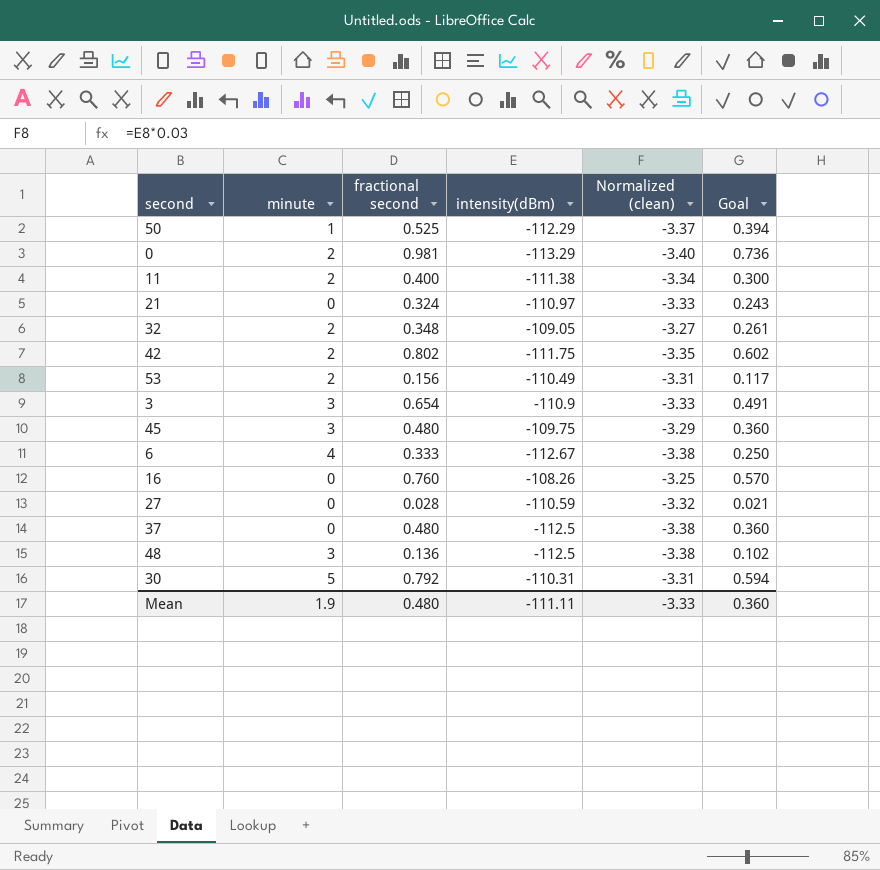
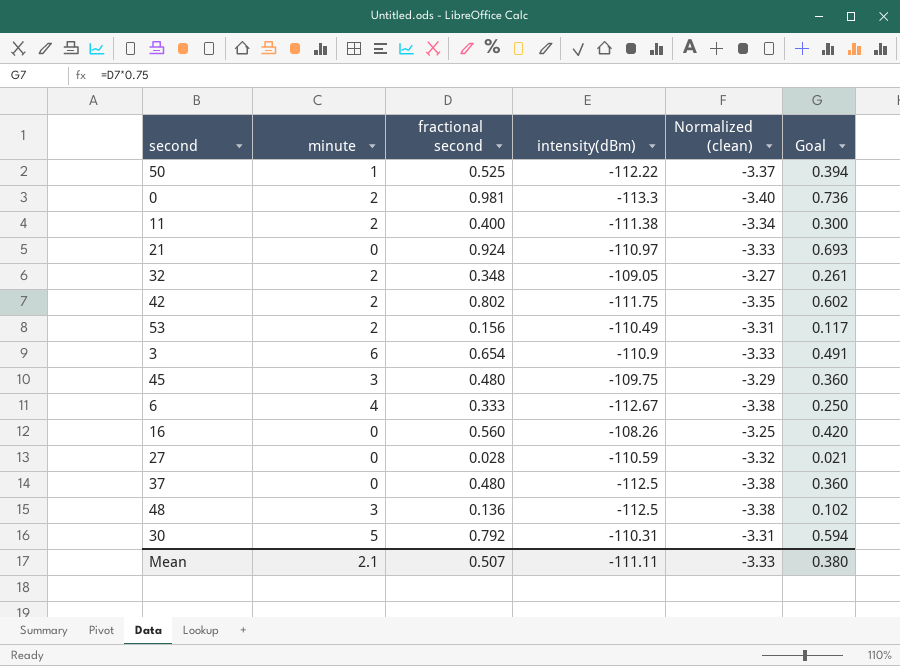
50 | intensity(dBm): -112.29 -> -112.22
0 | intensity(dBm): -113.29 -> -113.3
21 | fractional second: 0.324 -> 0.924
21 | Goal: 0.243 -> 0.693
3 | minute: 3 -> 6
16 | fractional second: 0.760 -> 0.560
16 | Goal: 0.570 -> 0.420
Mean | minute: 1.9 -> 2.1
Mean | fractional second: 0.480 -> 0.507
Mean | Goal: 0.360 -> 0.380

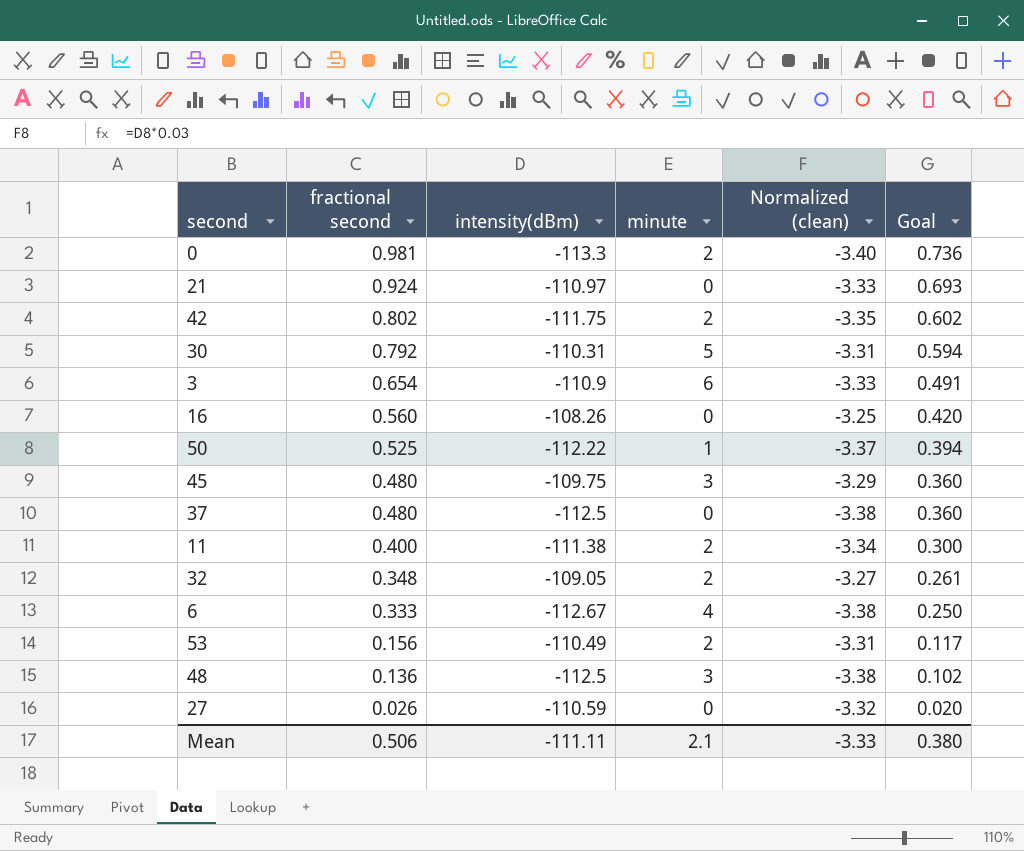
row order: none -> fractional second descending
column minute | position: 2 -> 4
27 | fractional second: 0.028 -> 0.026
27 | Goal: 0.021 -> 0.020
Mean | fractional second: 0.507 -> 0.506

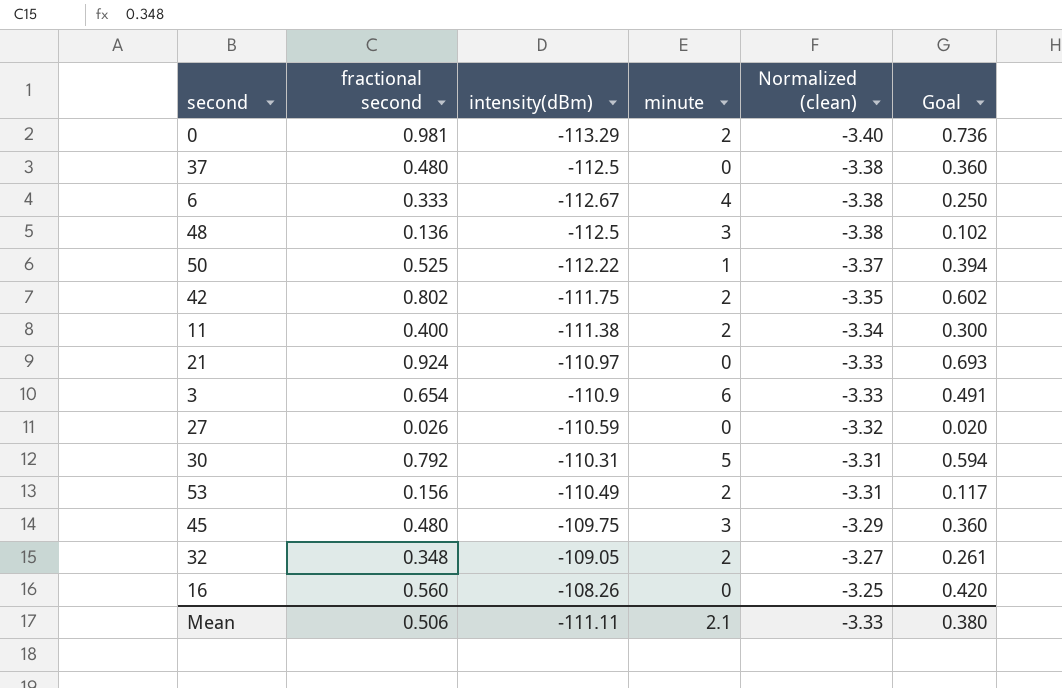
row order: fractional second descending -> Normalized (clean) ascending
0 | intensity(dBm): -113.3 -> -113.29

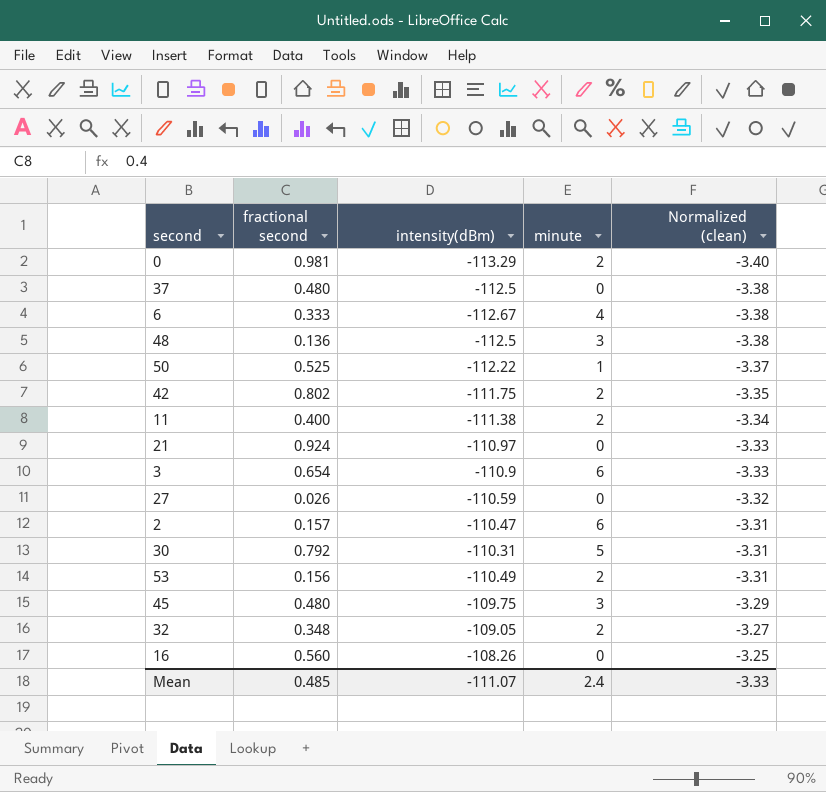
column Goal | formula: [fractional second] * 0.75 -> none
row 2: none -> 0.157 | -110.47 | 6 | -3.31
Mean | fractional second: 0.506 -> 0.485
Mean | intensity(dBm): -111.11 -> -111.07
Mean | minute: 2.1 -> 2.4

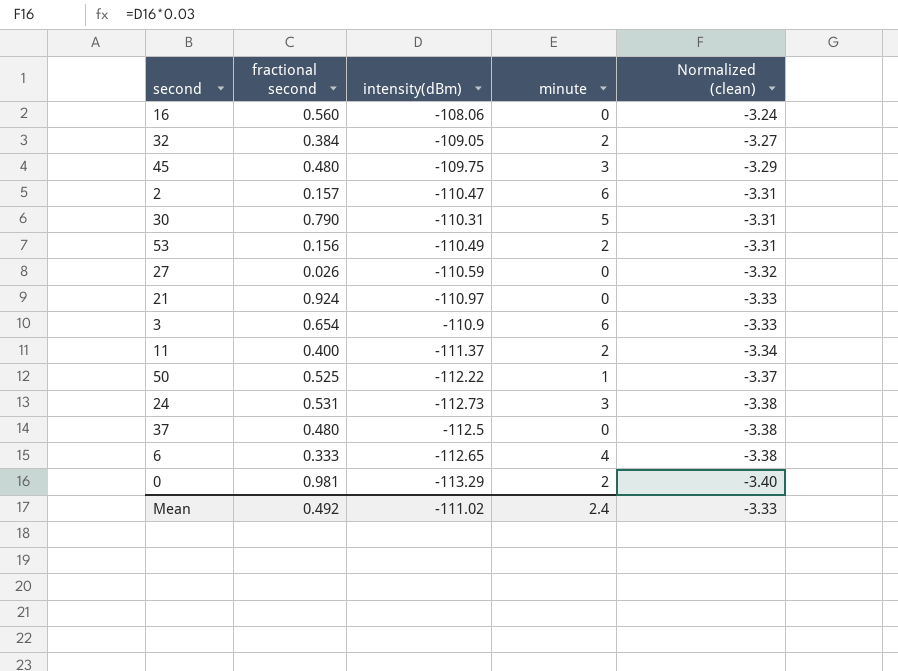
row order: Normalized (clean) ascending -> Normalized (clean) descending
row 48: 0.136 | -112.5 | 3 | -3.38 -> none
row 42: 0.802 | -111.75 | 2 | -3.35 -> none
16 | intensity(dBm): -108.26 -> -108.06
16 | Normalized (clean): -3.25 -> -3.24
32 | fractional second: 0.348 -> 0.384
30 | fractional second: 0.792 -> 0.790
11 | intensity(dBm): -111.38 -> -111.37
row 24: none -> 0.531 | -112.73 | 3 | -3.38
6 | intensity(dBm): -112.67 -> -112.65
Mean | fractional second: 0.485 -> 0.492
Mean | intensity(dBm): -111.07 -> -111.02

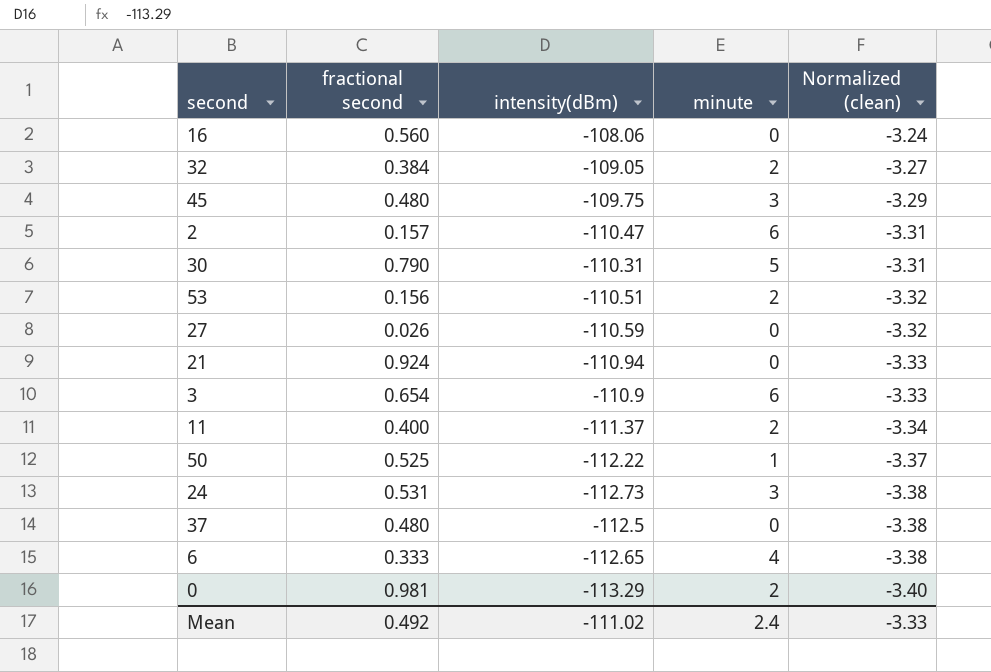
53 | intensity(dBm): -110.49 -> -110.51
53 | Normalized (clean): -3.31 -> -3.32
21 | intensity(dBm): -110.97 -> -110.94

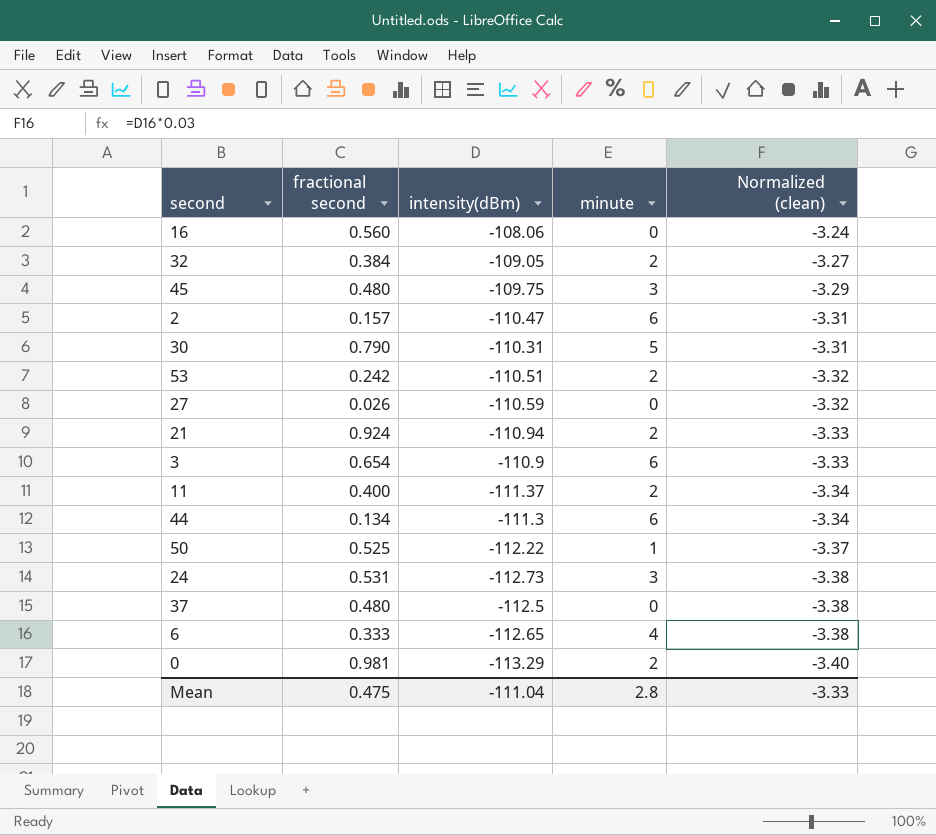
53 | fractional second: 0.156 -> 0.242
21 | minute: 0 -> 2
row 44: none -> 0.134 | -111.3 | 6 | -3.34
Mean | fractional second: 0.492 -> 0.475
Mean | intensity(dBm): -111.02 -> -111.04
Mean | minute: 2.4 -> 2.8

